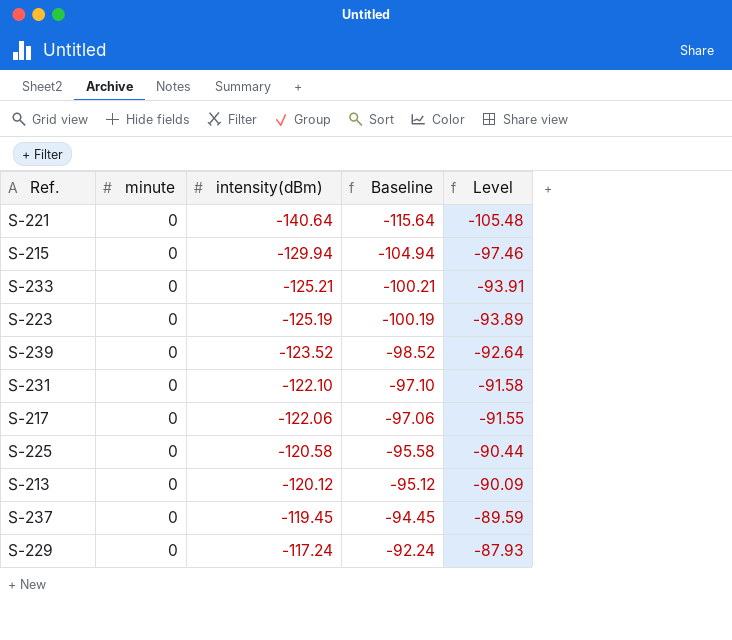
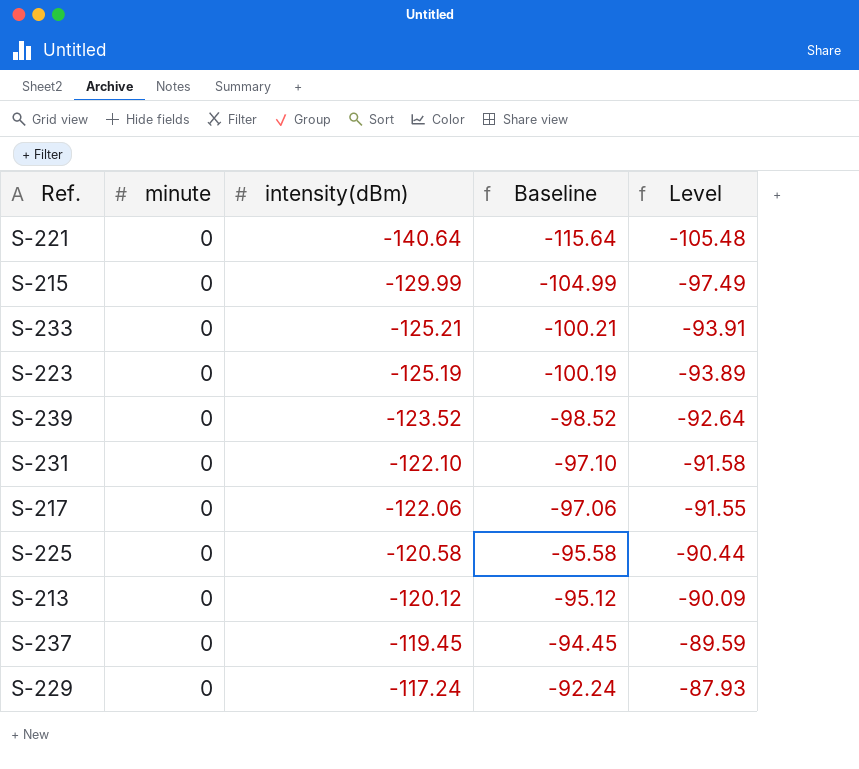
S-215 | intensity(dBm): -129.94 -> -129.99
S-215 | Baseline: -104.94 -> -104.99
S-215 | Level: -97.46 -> -97.49

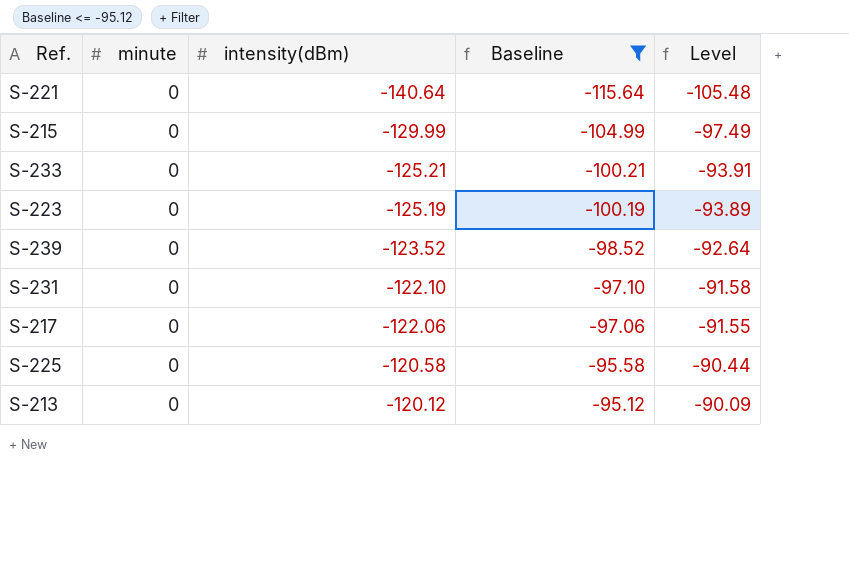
filter: none -> Baseline <= -95.12

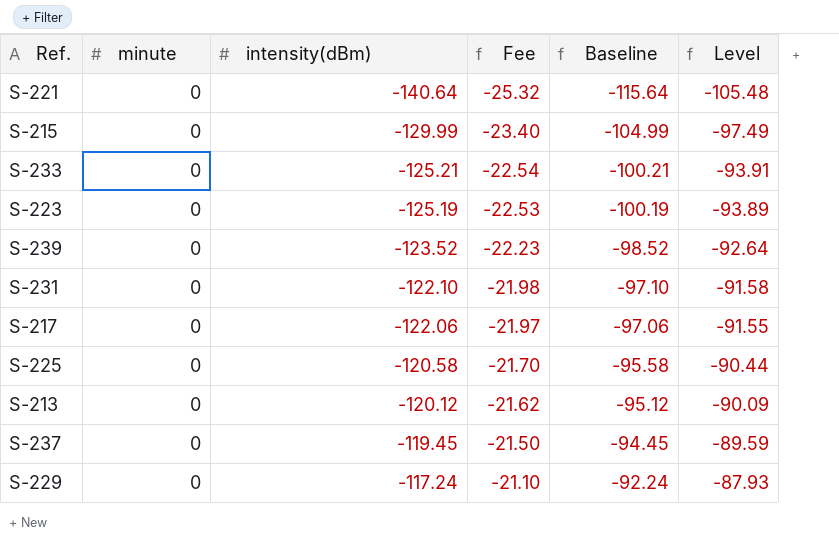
filter: Baseline <= -95.12 -> none
column Fee | formula: none -> [intensity(dBm)] * 0.18

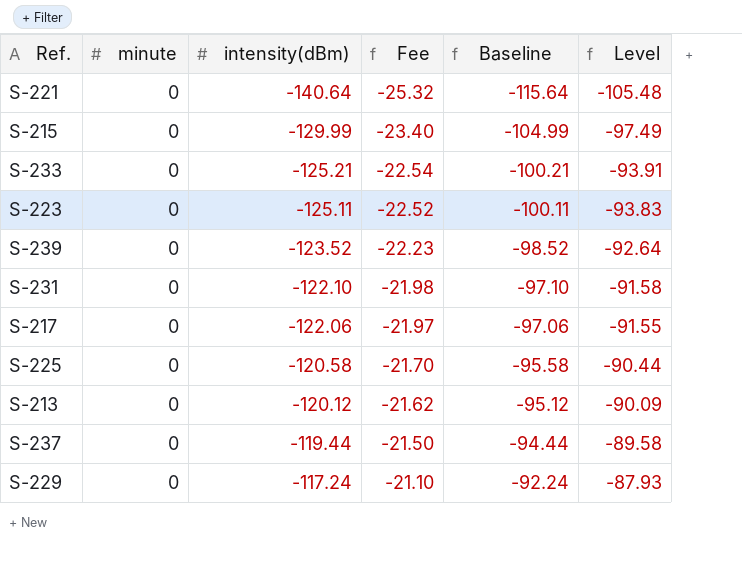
S-223 | intensity(dBm): -125.19 -> -125.11
S-223 | Fee: -22.53 -> -22.52
S-223 | Baseline: -100.19 -> -100.11
S-223 | Level: -93.89 -> -93.83
S-237 | intensity(dBm): -119.45 -> -119.44
S-237 | Baseline: -94.45 -> -94.44
S-237 | Level: -89.59 -> -89.58

